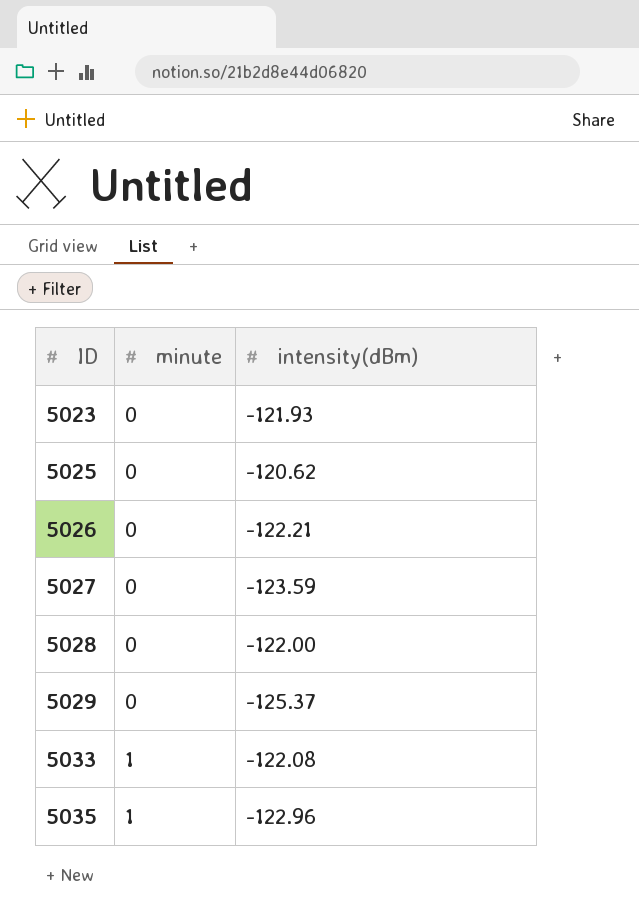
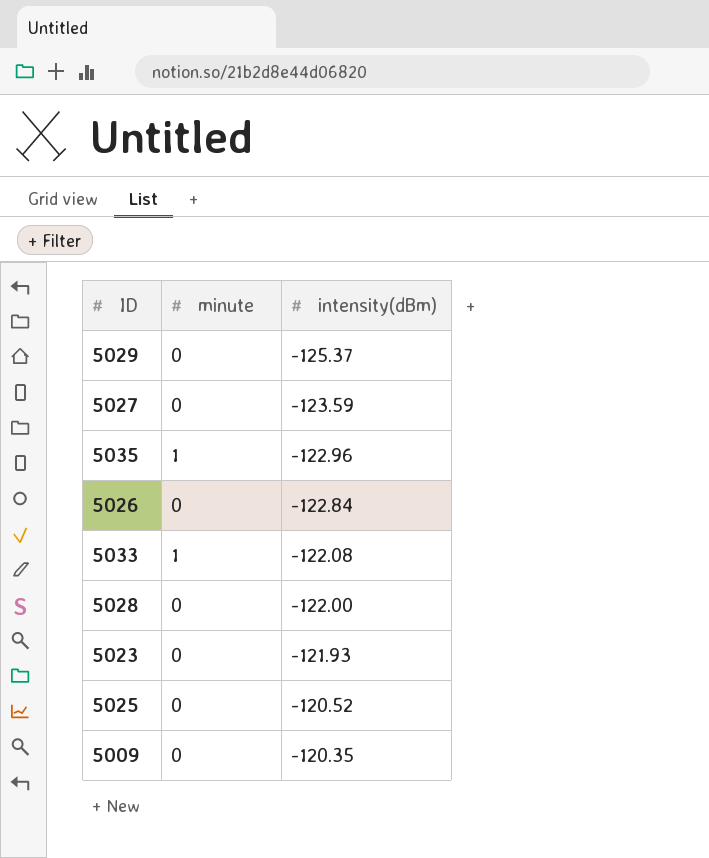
row order: ID ascending -> intensity(dBm) ascending
5026 | intensity(dBm): -122.21 -> -122.84
5025 | intensity(dBm): -120.62 -> -120.52
row 5009: none -> 0 | -120.35

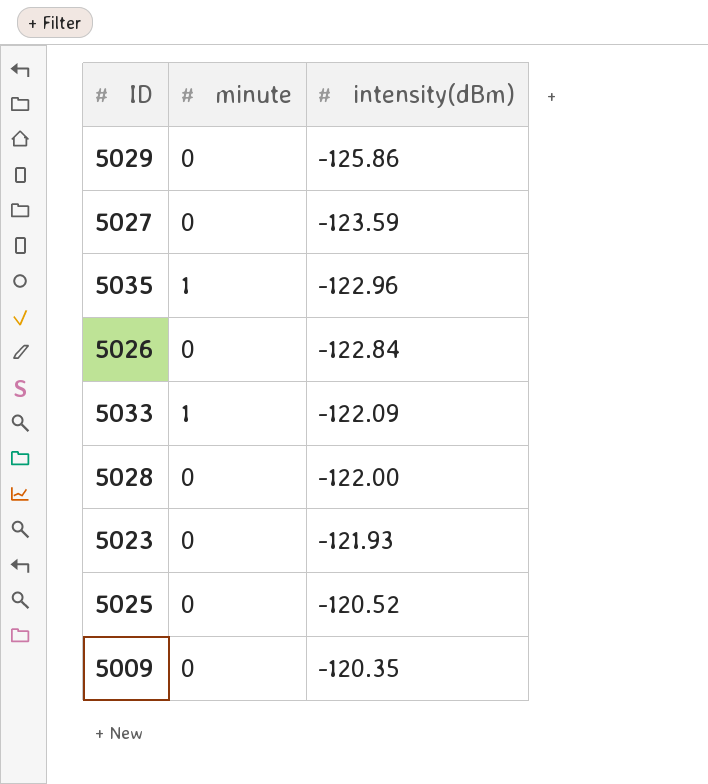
5029 | intensity(dBm): -125.37 -> -125.86
5033 | intensity(dBm): -122.08 -> -122.09

